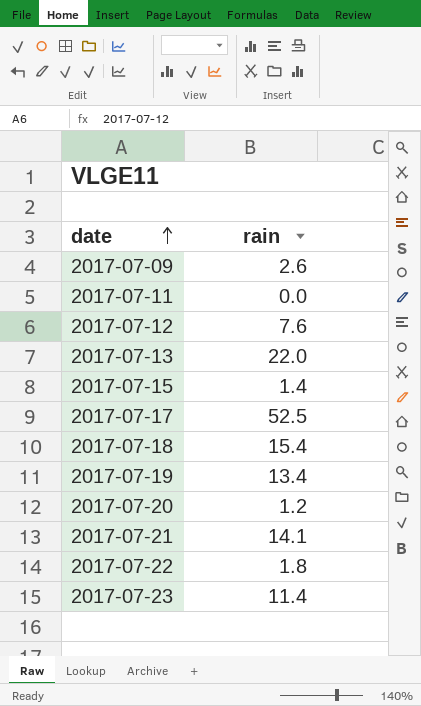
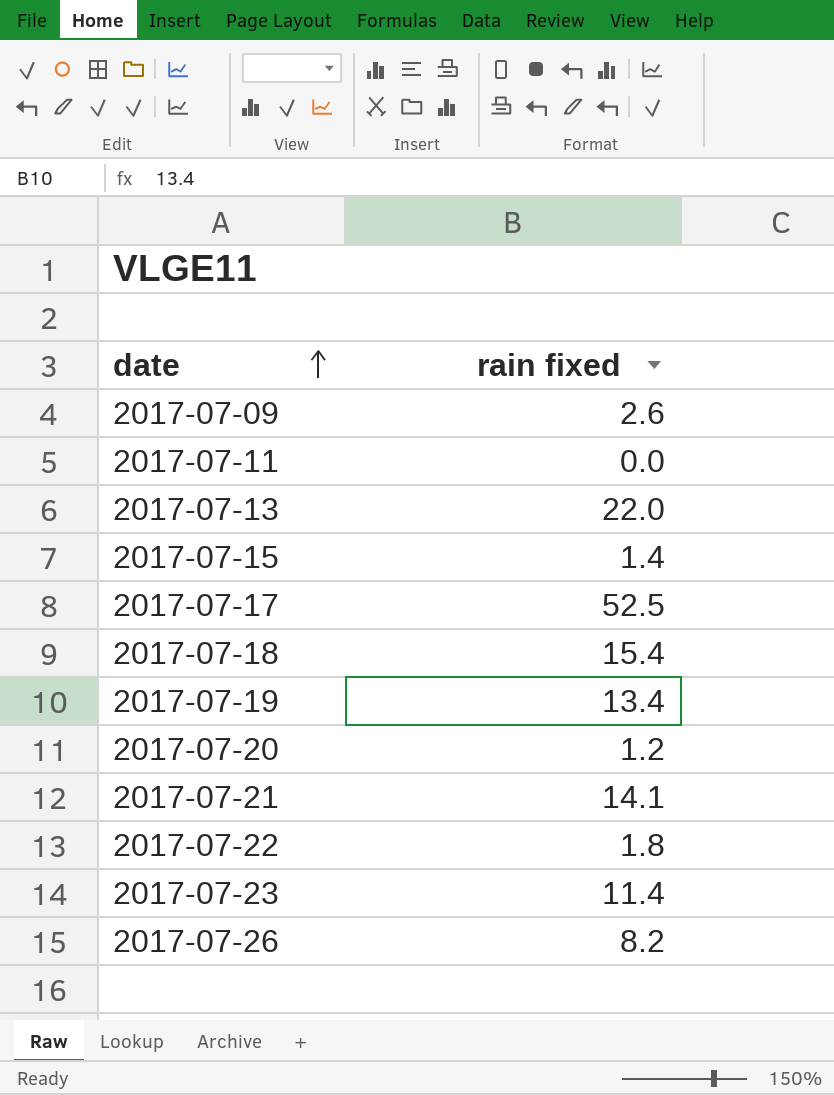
column name: rain -> rain fixed
row 2017-07-12: 7.6 -> none
row 2017-07-26: none -> 8.2

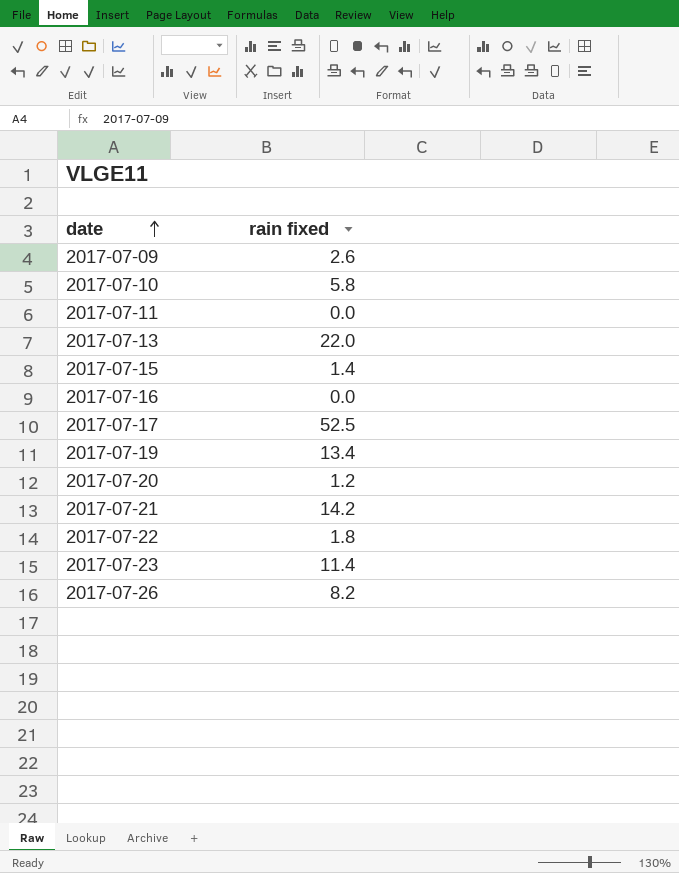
row 2017-07-18: 15.4 -> none
row 2017-07-10: none -> 5.8
row 2017-07-16: none -> 0.0
2017-07-21 | rain fixed: 14.1 -> 14.2

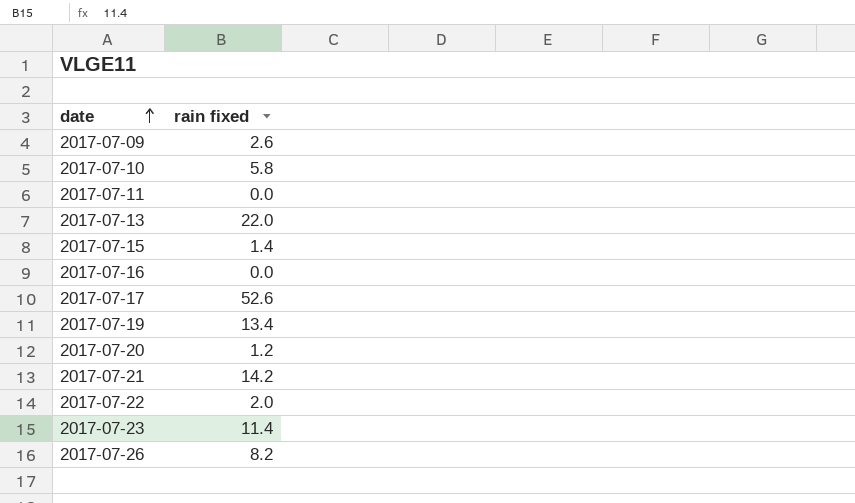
2017-07-17 | rain fixed: 52.5 -> 52.6
2017-07-22 | rain fixed: 1.8 -> 2.0

